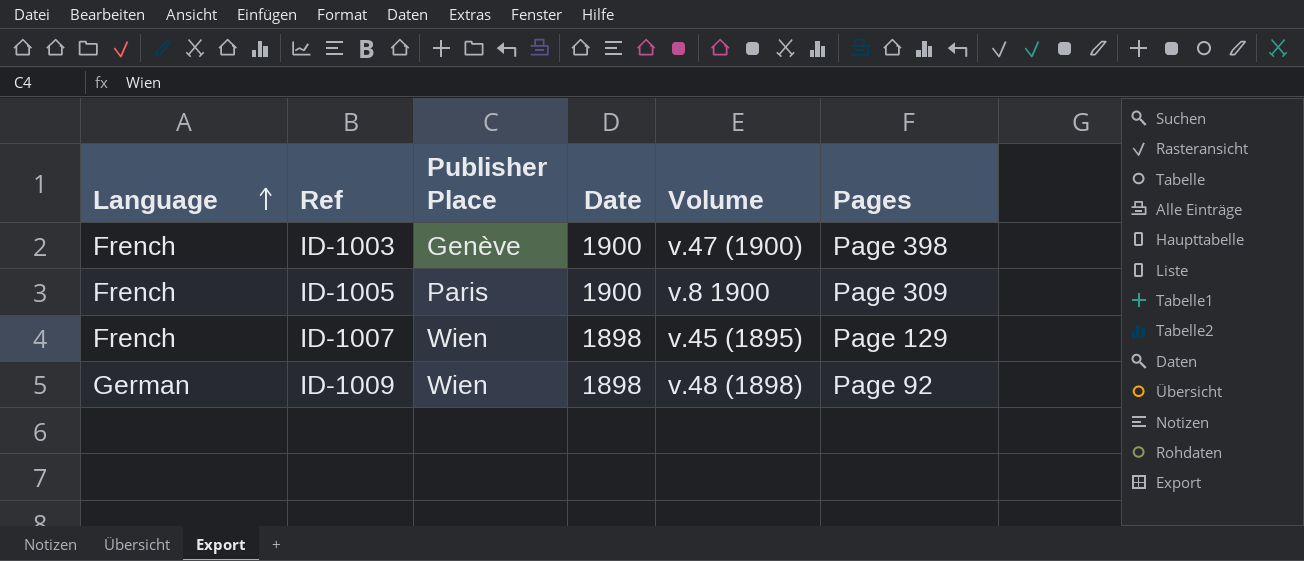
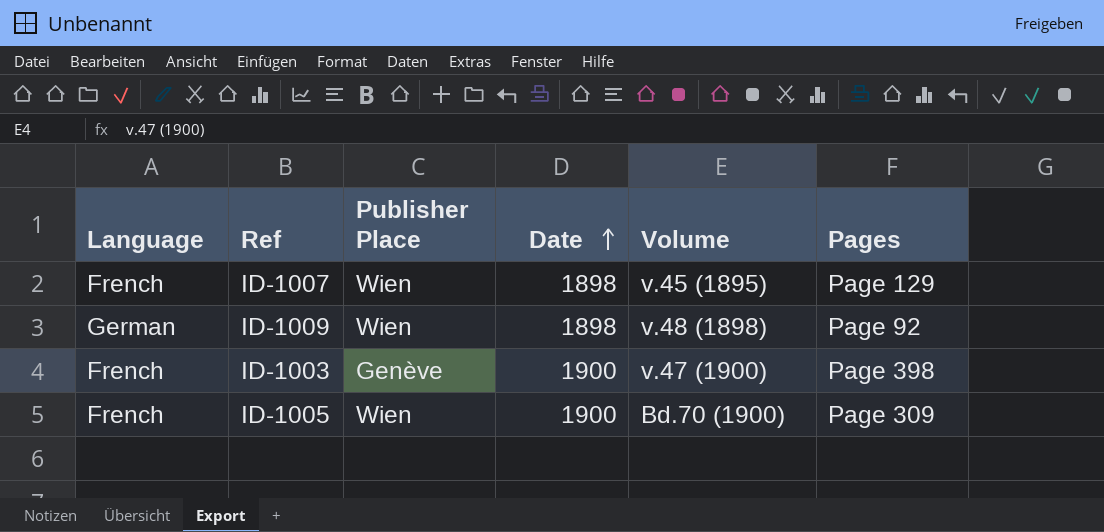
row order: Language ascending -> Date ascending
ID-1005 | Publisher Place: Paris -> Wien
ID-1005 | Volume: v.8 1900 -> Bd.70 (1900)

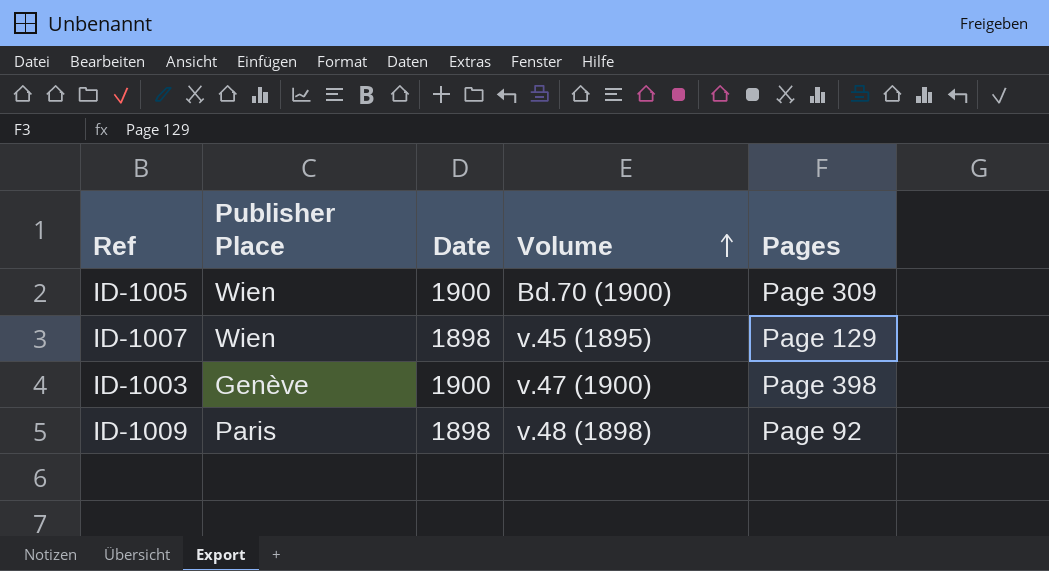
row order: Date ascending -> Volume ascending
column Language | position: 1 -> none
ID-1009 | Publisher Place: Wien -> Paris

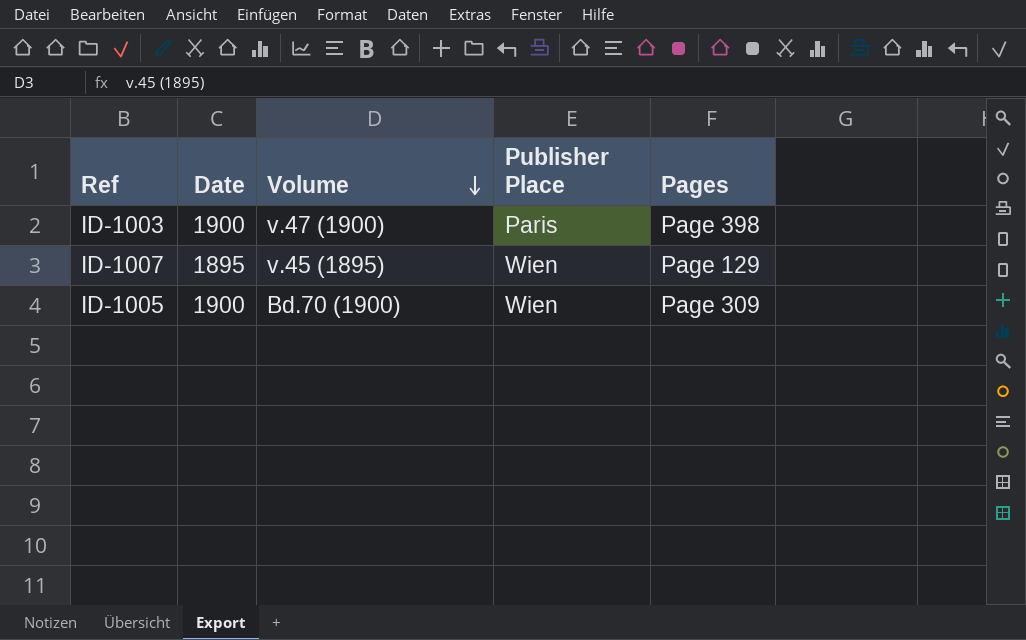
row order: Volume ascending -> Volume descending
column Publisher Place | position: 2 -> 4
row ID-1009: Paris | 1898 | v.48 (1898) | Page 92 -> none
ID-1003 | Publisher Place: Genève -> Paris
ID-1007 | Date: 1898 -> 1895

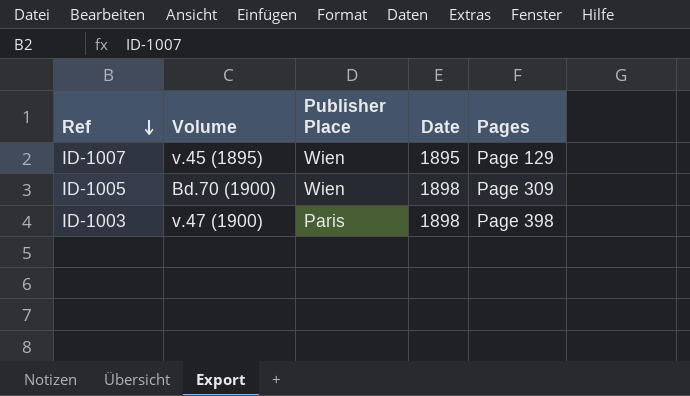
row order: Volume descending -> Ref descending
column Date | position: 2 -> 4
ID-1005 | Date: 1900 -> 1898
ID-1003 | Date: 1900 -> 1898

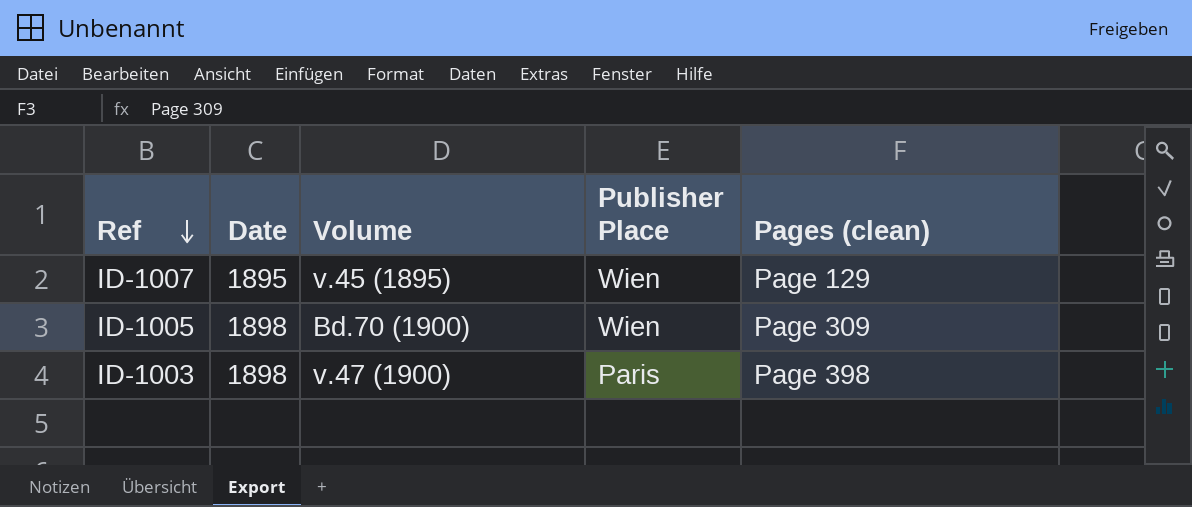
column Date | position: 4 -> 2
column name: Pages -> Pages (clean)

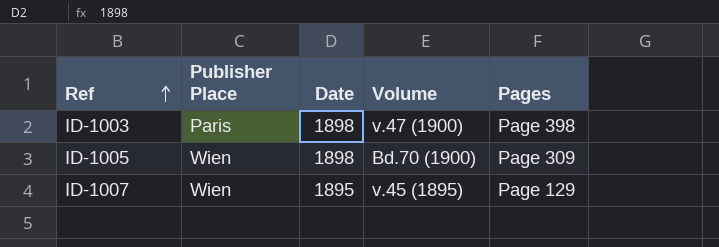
row order: Ref descending -> Ref ascending
column Publisher Place | position: 4 -> 2
column name: Pages (clean) -> Pages

